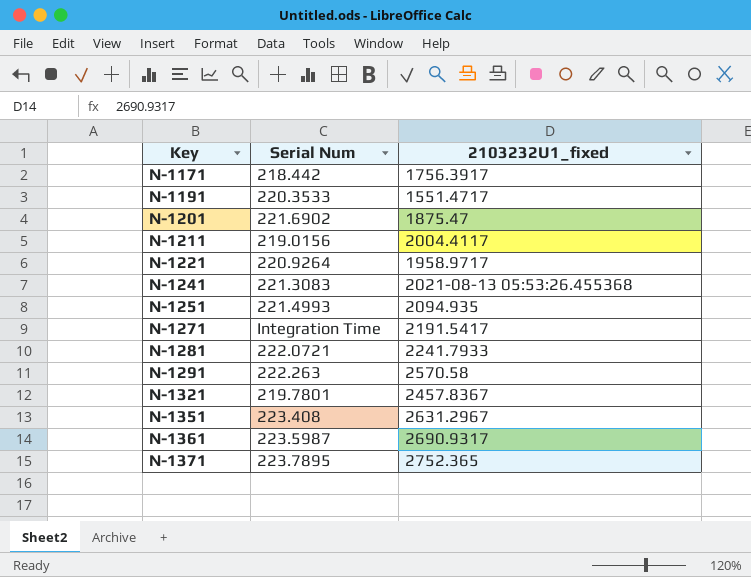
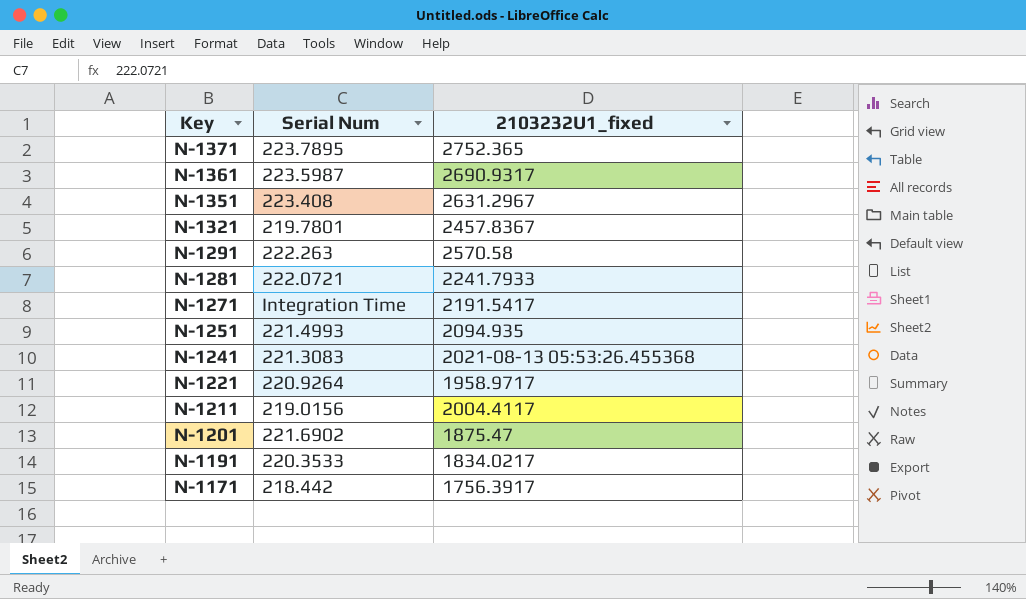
row order: Key ascending -> Key descending
N-1191 | 2103232U1_fixed: 1551.4717 -> 1834.0217

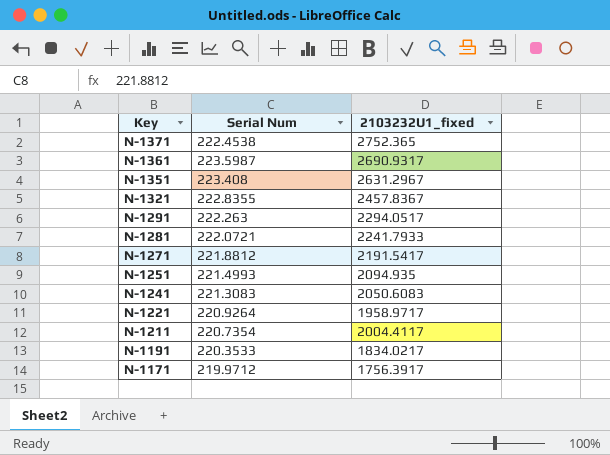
row N-1201: 221.6902 | 1875.47 -> none
N-1371 | Serial Num: 223.7895 -> 222.4538
N-1321 | Serial Num: 219.7801 -> 222.8355
N-1291 | 2103232U1_fixed: 2570.58 -> 2294.0517
N-1271 | Serial Num: Integration Time -> 221.8812
N-1241 | 2103232U1_fixed: 2021-08-13 05:53:26.455368 -> 2050.6083
N-1211 | Serial Num: 219.0156 -> 220.7354
N-1171 | Serial Num: 218.442 -> 219.9712

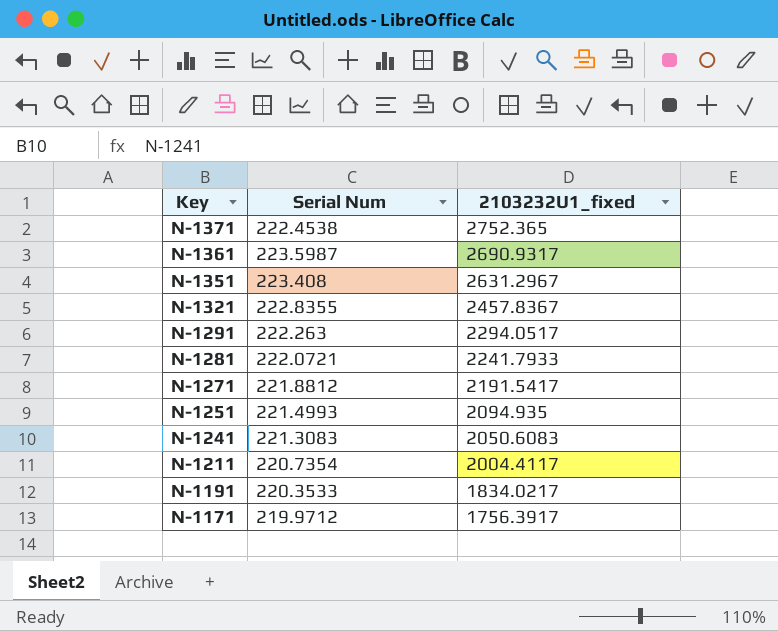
row N-1221: 220.9264 | 1958.9717 -> none

